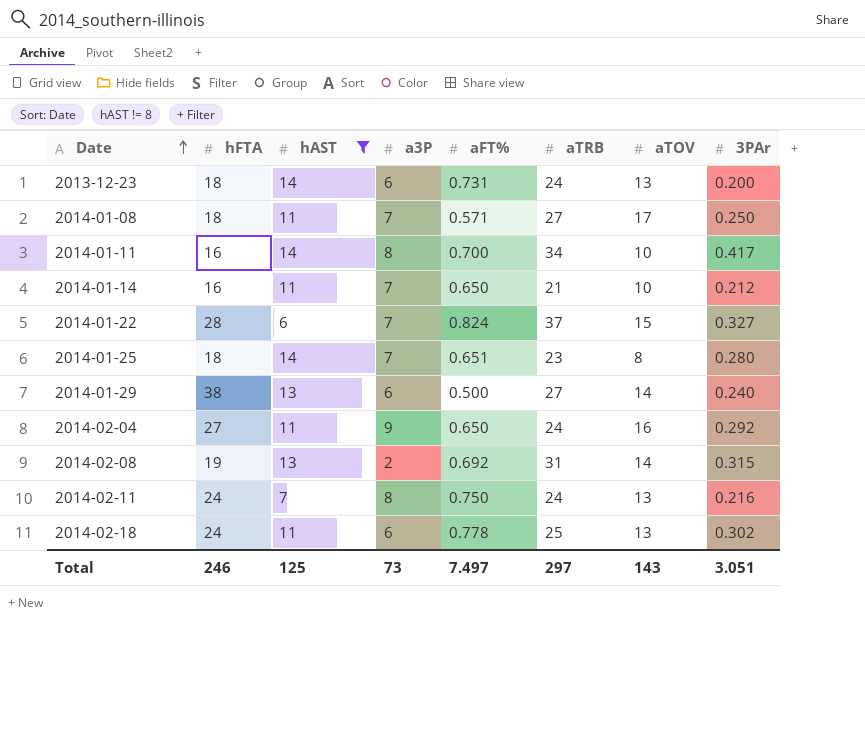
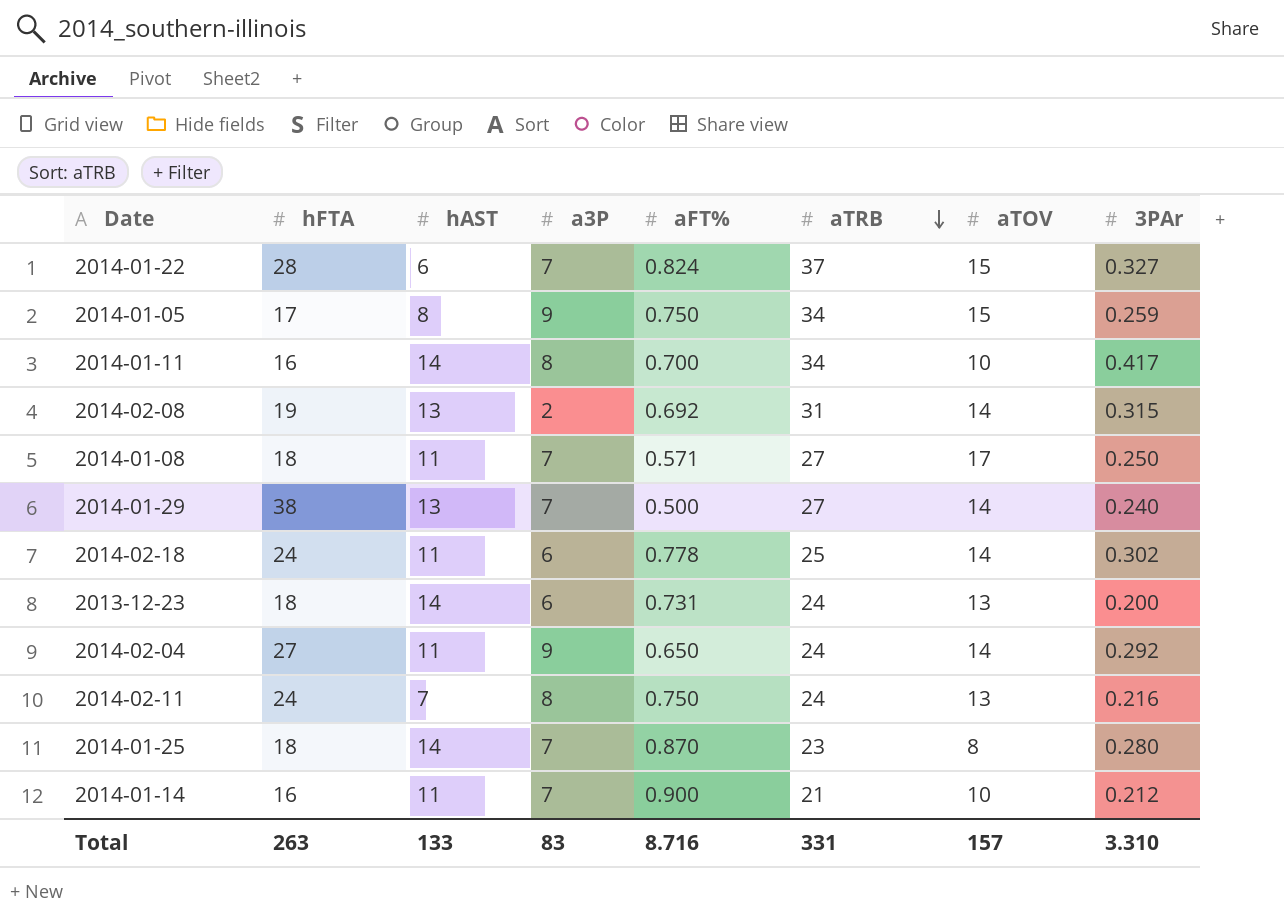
filter: hAST != 8 -> none
row order: Date ascending -> aTRB descending
2014-01-29 | a3P: 6 -> 7
2014-02-18 | aTOV: 13 -> 14
2014-02-04 | aTOV: 16 -> 14
2014-01-25 | aFT%: 0.651 -> 0.870
2014-01-14 | aFT%: 0.650 -> 0.900
Total | hFTA: 246 -> 263
Total | hAST: 125 -> 133
Total | a3P: 73 -> 83
Total | aFT%: 7.497 -> 8.716
Total | aTRB: 297 -> 331
Total | aTOV: 143 -> 157
Total | 3PAr: 3.051 -> 3.310

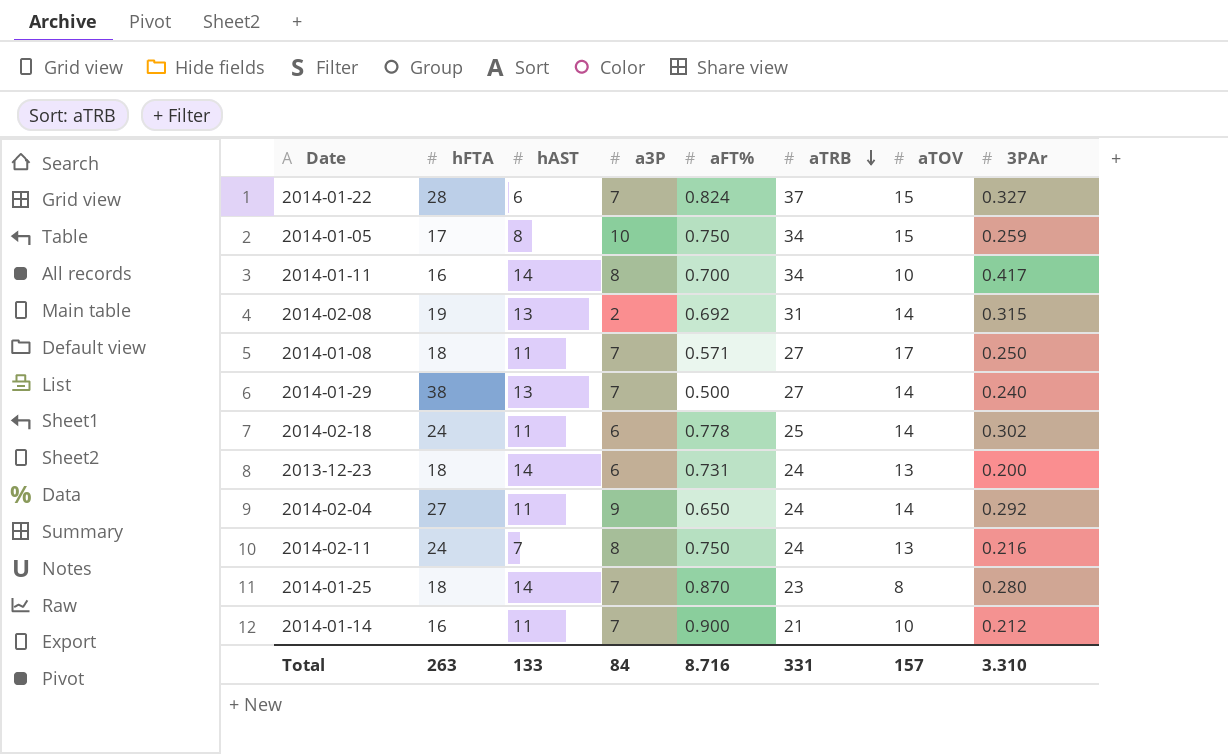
2014-01-05 | a3P: 9 -> 10
Total | a3P: 83 -> 84

